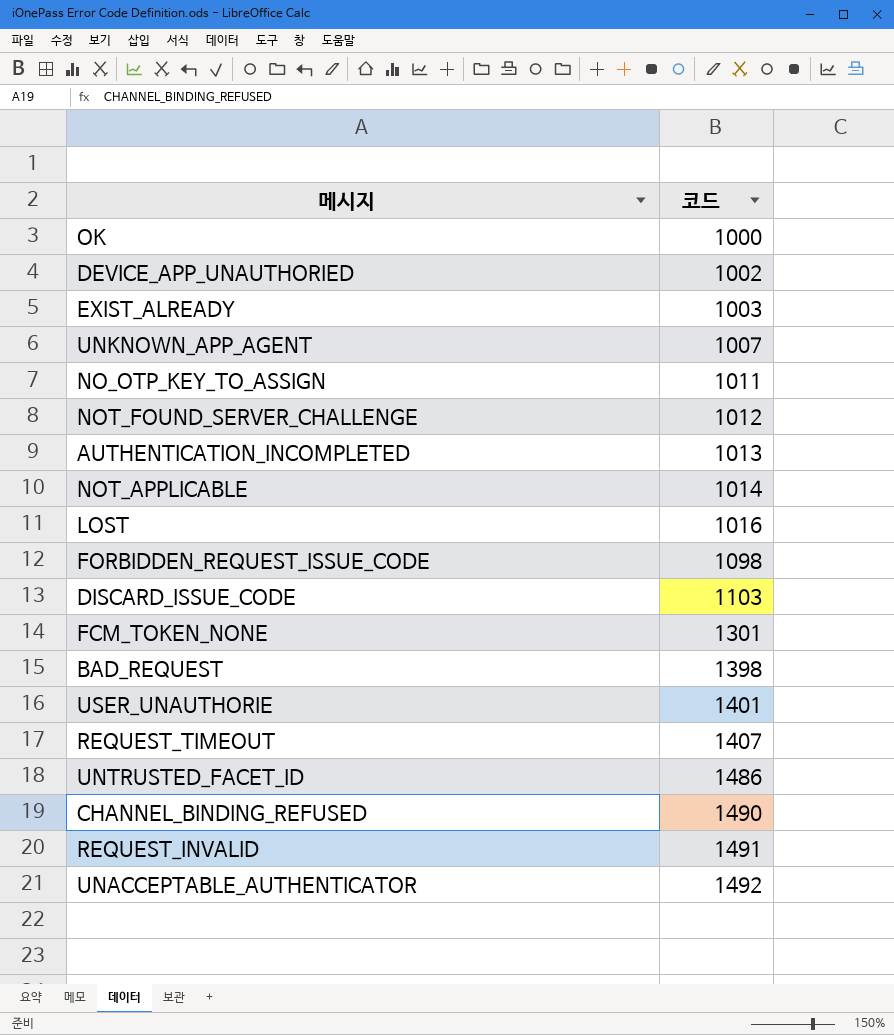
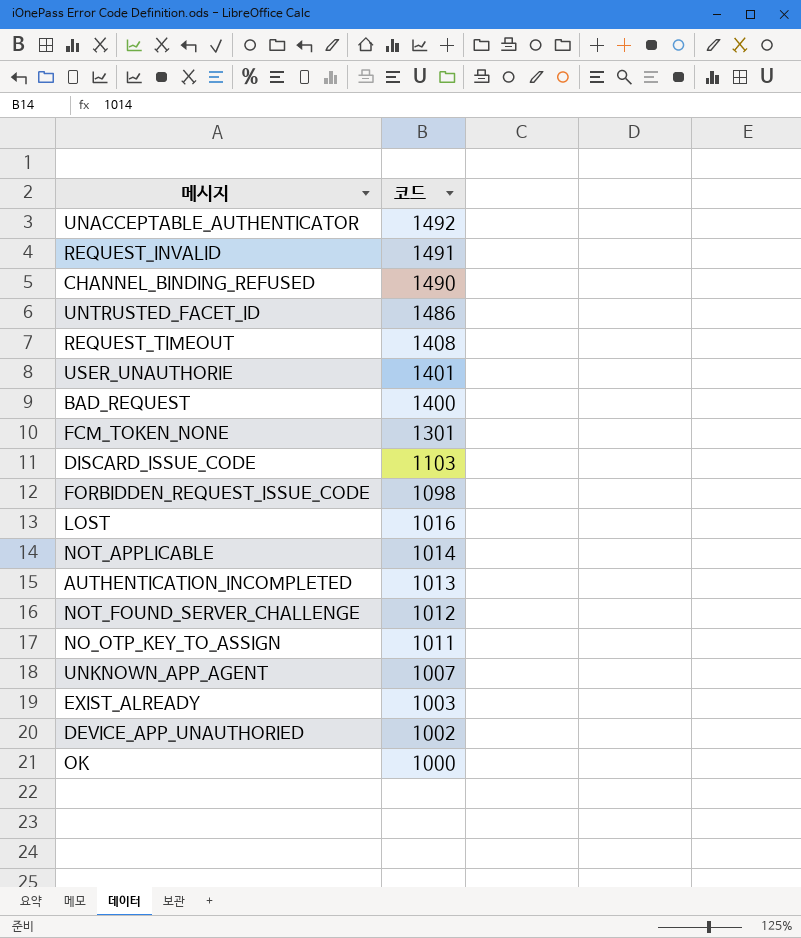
row order: 코드 ascending -> 코드 descending
REQUEST_TIMEOUT | 코드: 1407 -> 1408
BAD_REQUEST | 코드: 1398 -> 1400

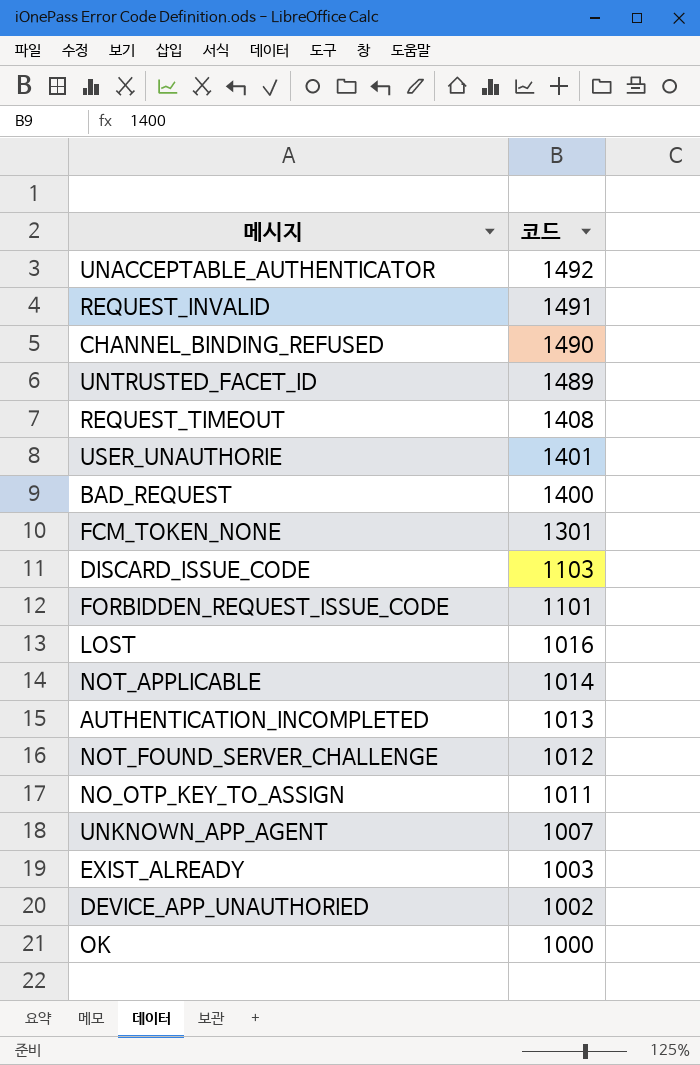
UNTRUSTED_FACET_ID | 코드: 1486 -> 1489
FORBIDDEN_REQUEST_ISSUE_CODE | 코드: 1098 -> 1101

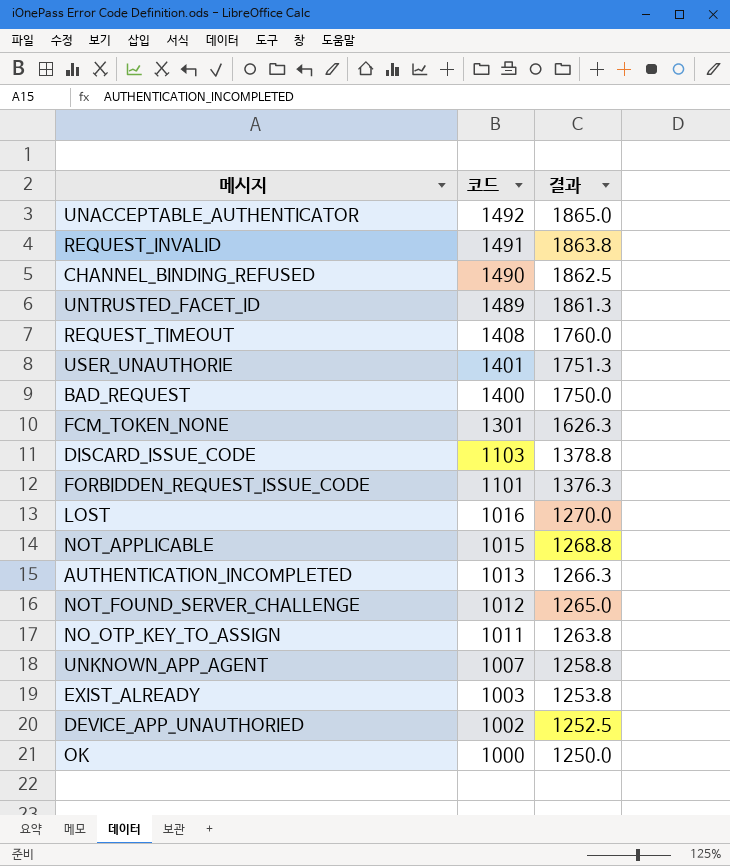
column 결과 | formula: none -> [코드] * 1.25
NOT_APPLICABLE | 코드: 1014 -> 1015

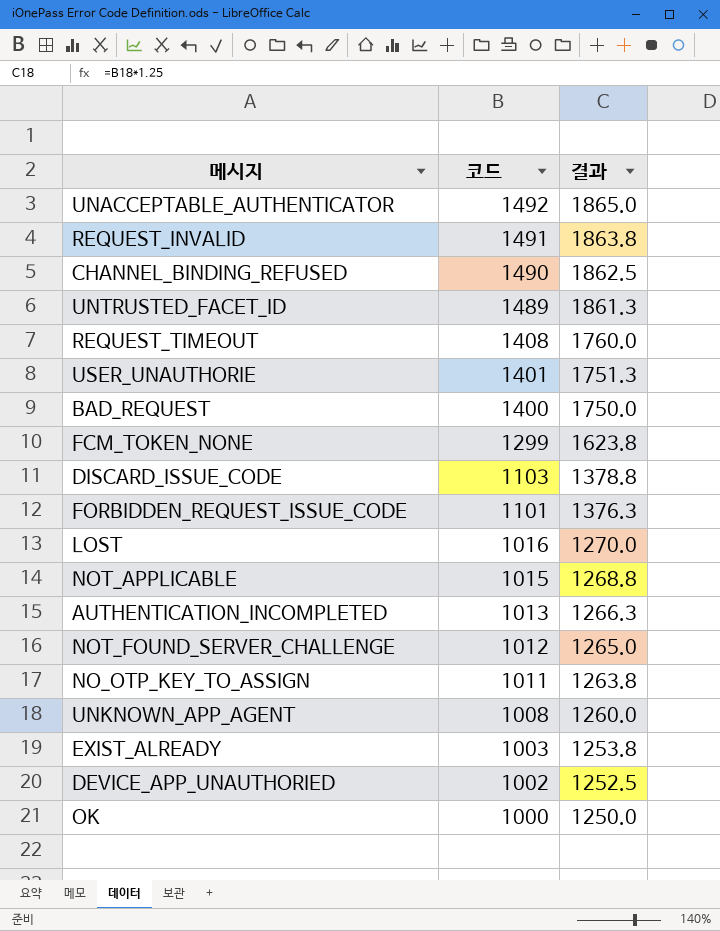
FCM_TOKEN_NONE | 코드: 1301 -> 1299
FCM_TOKEN_NONE | 결과: 1626.3 -> 1623.8
UNKNOWN_APP_AGENT | 코드: 1007 -> 1008
UNKNOWN_APP_AGENT | 결과: 1258.8 -> 1260.0

